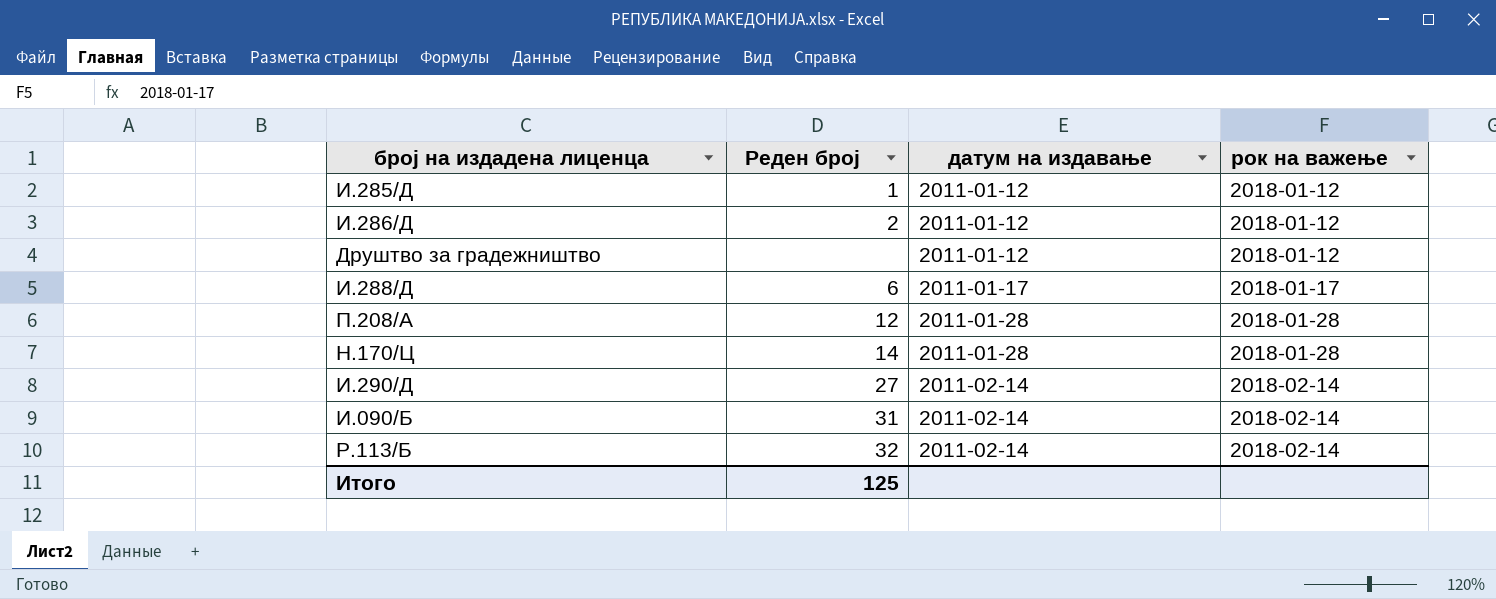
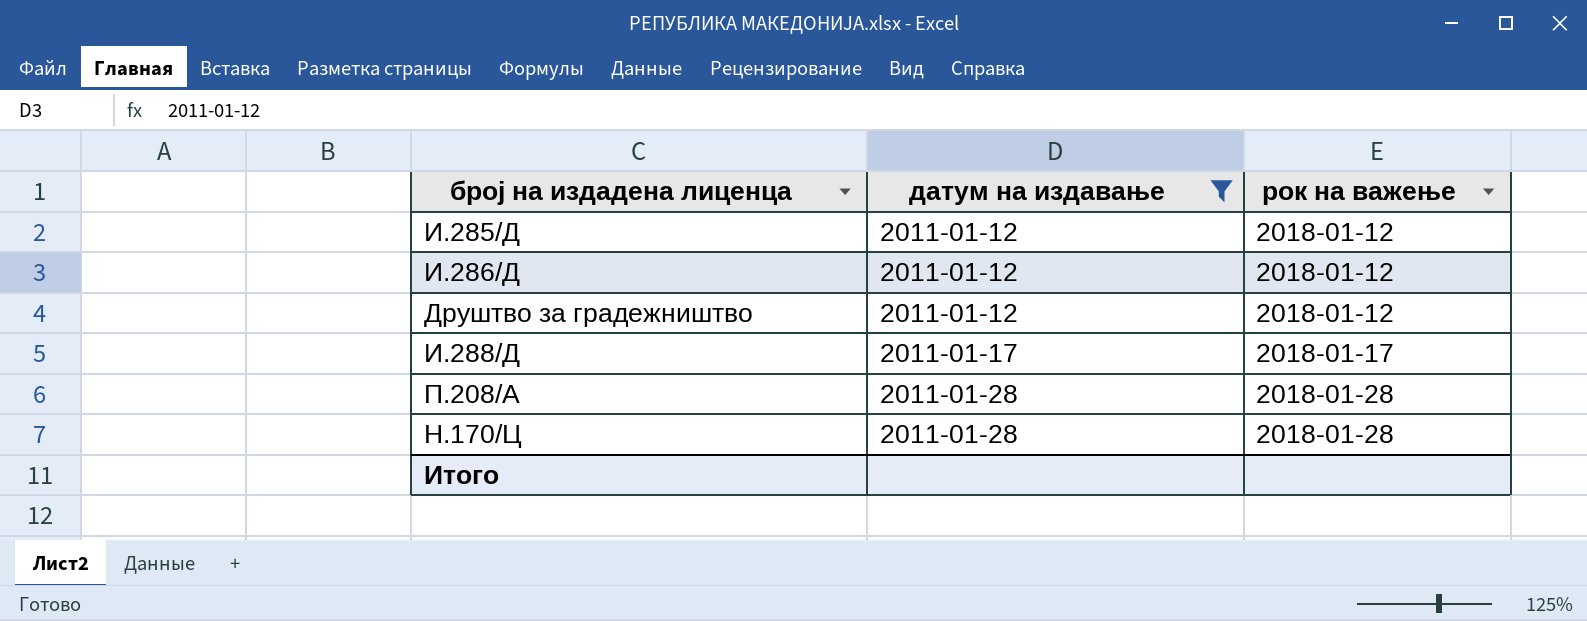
filter: none -> датум на издавање != 2011-02-14
column Реден број | position: 2 -> none

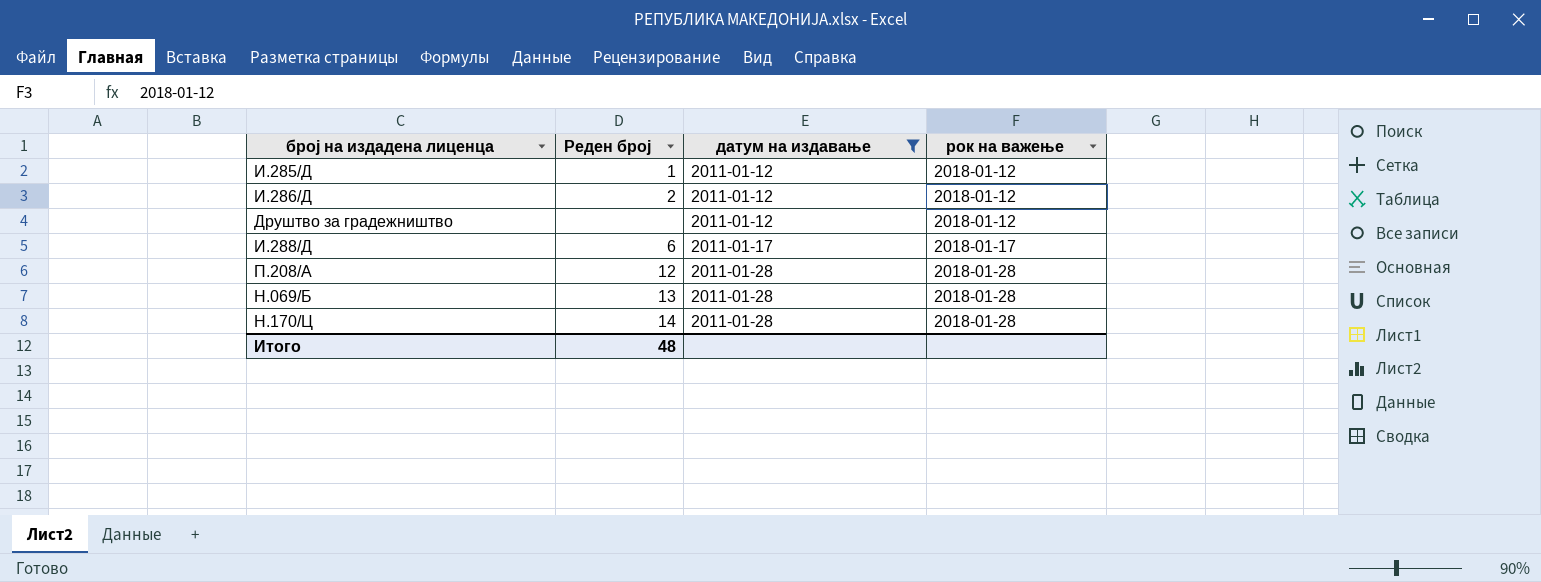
column Реден број | position: none -> 2
row Н.069/Б: none -> 13 | 2011-01-28 | 2018-01-28

